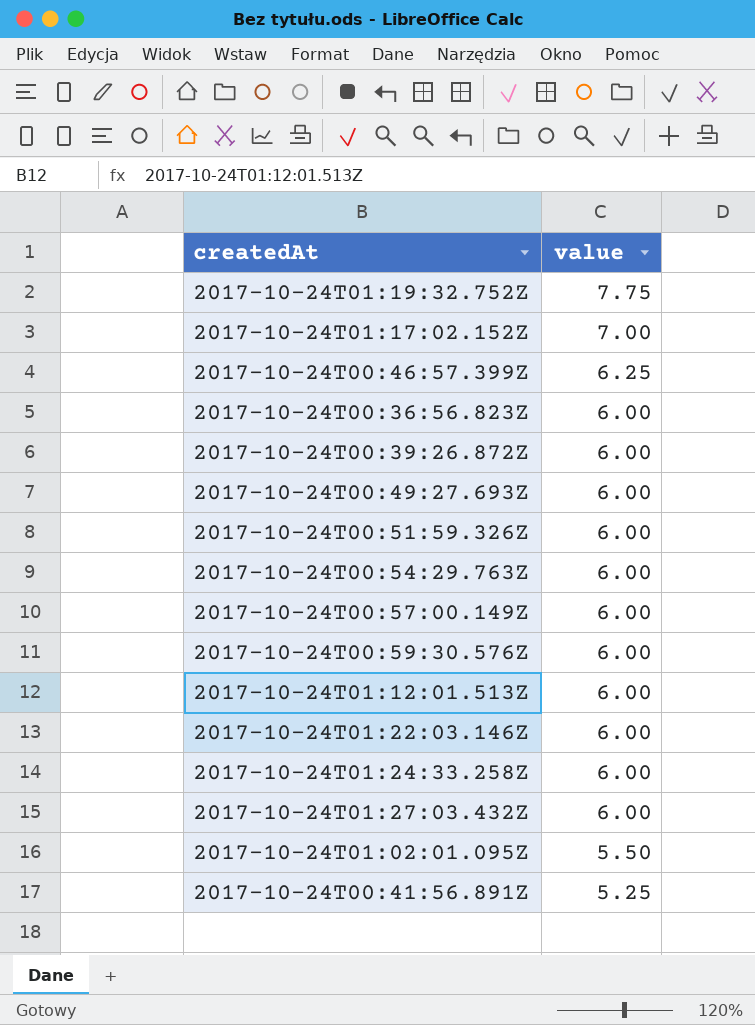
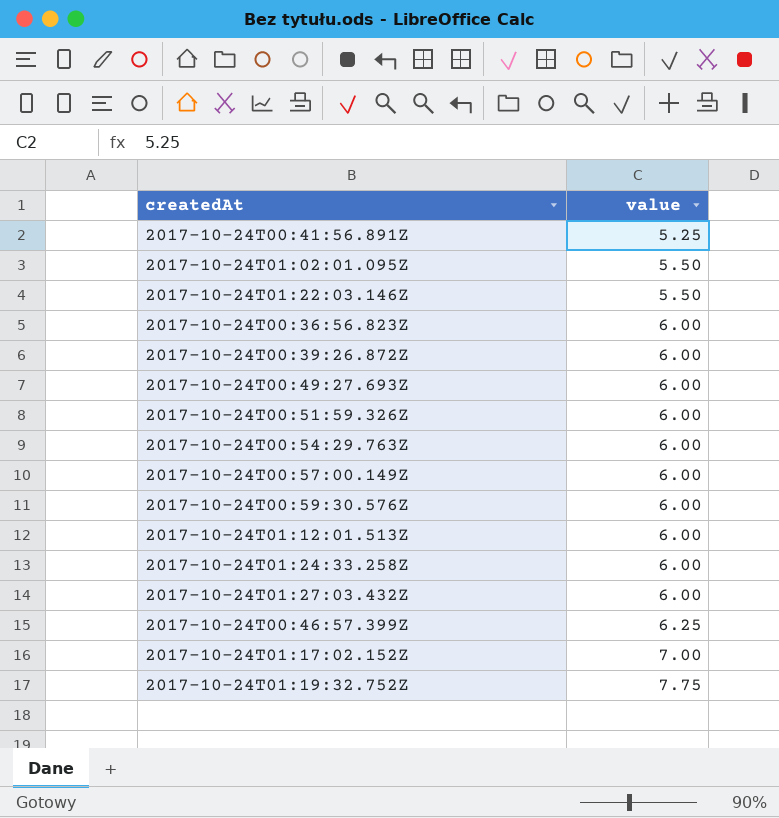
row order: value descending -> value ascending
2017-10-24T01:22:03.146Z | value: 6.00 -> 5.50

